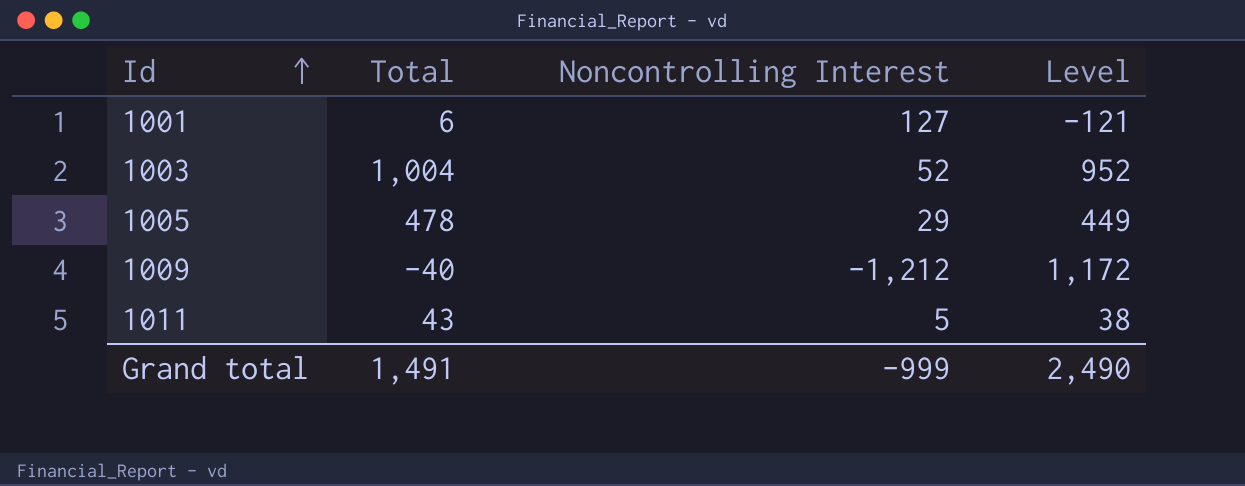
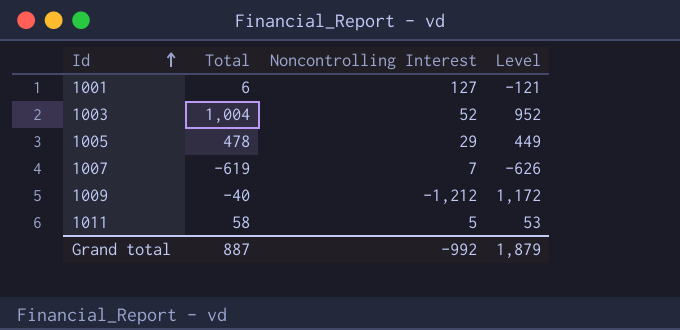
row 1007: none -> -619 | 7 | -626
1011 | Total: 43 -> 58
1011 | Level: 38 -> 53
Grand total | Total: 1,491 -> 887
Grand total | Noncontrolling Interest: -999 -> -992
Grand total | Level: 2,490 -> 1,879

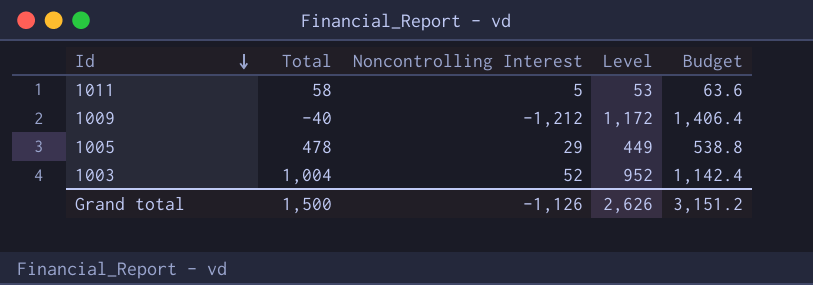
row order: Id ascending -> Id descending
column Budget | formula: none -> [Level] * 1.2
row 1001: 6 | 127 | -121 -> none
row 1007: -619 | 7 | -626 -> none
Grand total | Total: 887 -> 1,500
Grand total | Noncontrolling Interest: -992 -> -1,126
Grand total | Level: 1,879 -> 2,626

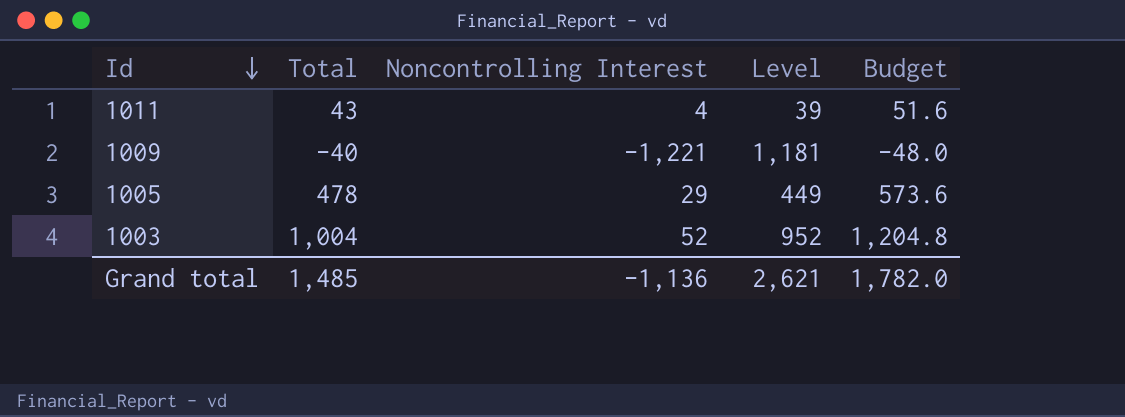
column Budget | formula: [Level] * 1.2 -> [Total] * 1.2
1011 | Total: 58 -> 43
1011 | Noncontrolling Interest: 5 -> 4
1011 | Level: 53 -> 39
1009 | Noncontrolling Interest: -1,212 -> -1,221
1009 | Level: 1,172 -> 1,181
Grand total | Total: 1,500 -> 1,485
Grand total | Noncontrolling Interest: -1,126 -> -1,136
Grand total | Level: 2,626 -> 2,621
Grand total | Budget: 3,151.2 -> 1,782.0

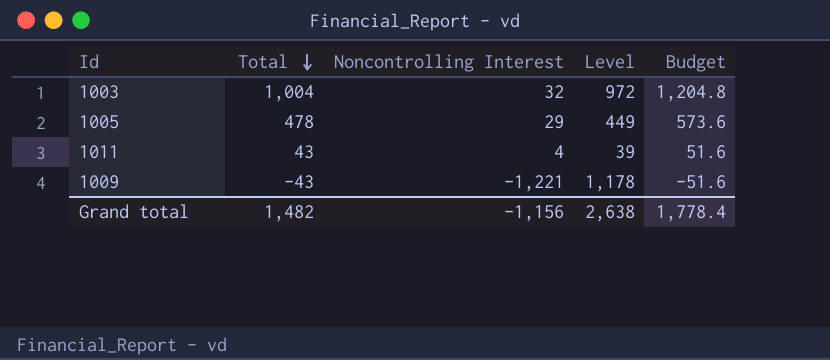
row order: Id descending -> Total descending
1003 | Noncontrolling Interest: 52 -> 32
1003 | Level: 952 -> 972
1009 | Total: -40 -> -43
1009 | Level: 1,181 -> 1,178
1009 | Budget: -48.0 -> -51.6
Grand total | Total: 1,485 -> 1,482
Grand total | Noncontrolling Interest: -1,136 -> -1,156
Grand total | Level: 2,621 -> 2,638
Grand total | Budget: 1,782.0 -> 1,778.4

